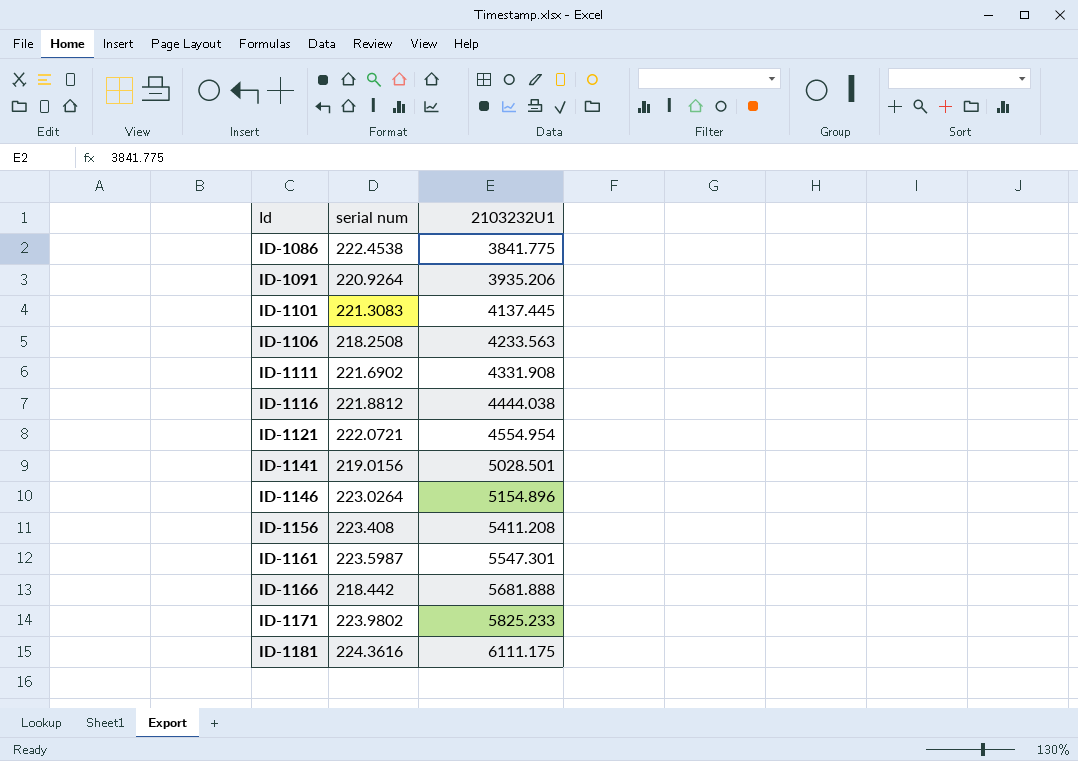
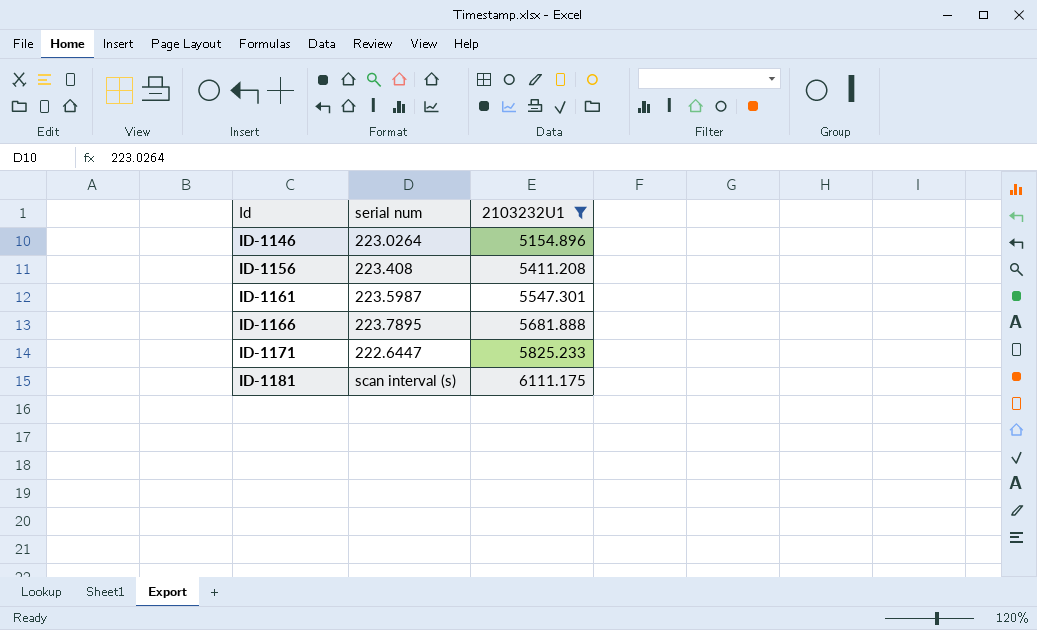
filter: none -> 2103232U1 >= 5154.896
ID-1166 | serial num: 218.442 -> 223.7895
ID-1171 | serial num: 223.9802 -> 222.6447
ID-1181 | serial num: 224.3616 -> scan interval (s)

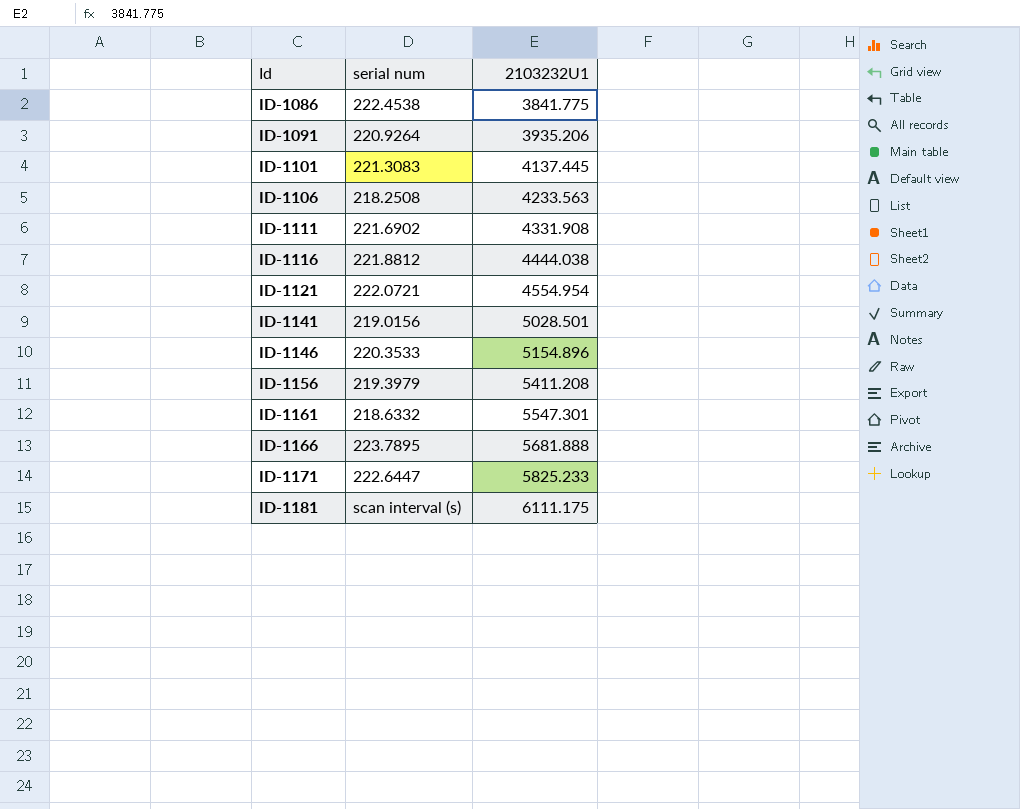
filter: 2103232U1 >= 5154.896 -> none
ID-1146 | serial num: 223.0264 -> 220.3533
ID-1156 | serial num: 223.408 -> 219.3979
ID-1161 | serial num: 223.5987 -> 218.6332

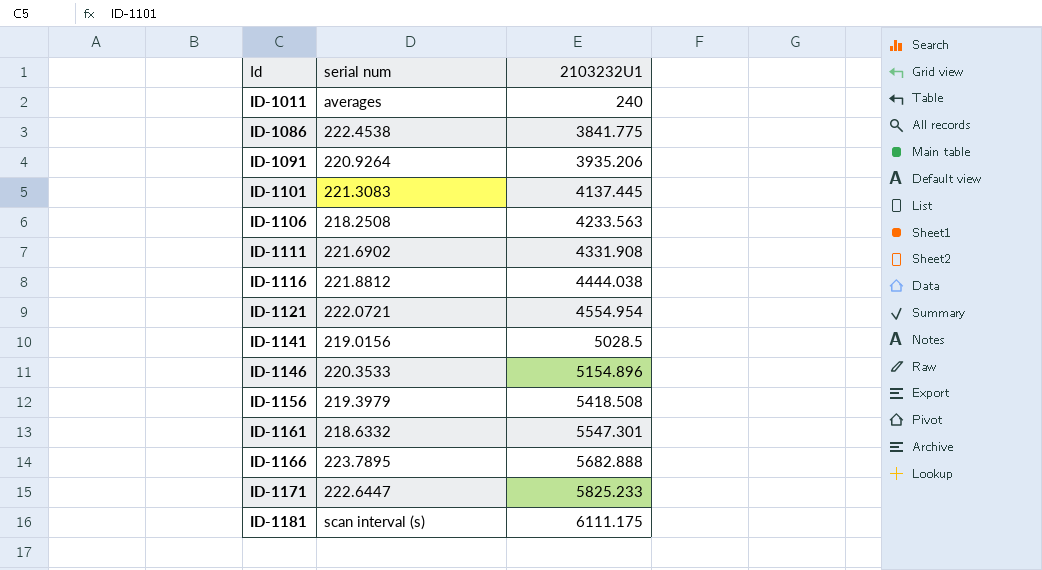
row ID-1011: none -> averages | 240
ID-1141 | 2103232U1: 5028.501 -> 5028.5
ID-1156 | 2103232U1: 5411.208 -> 5418.508
ID-1166 | 2103232U1: 5681.888 -> 5682.888

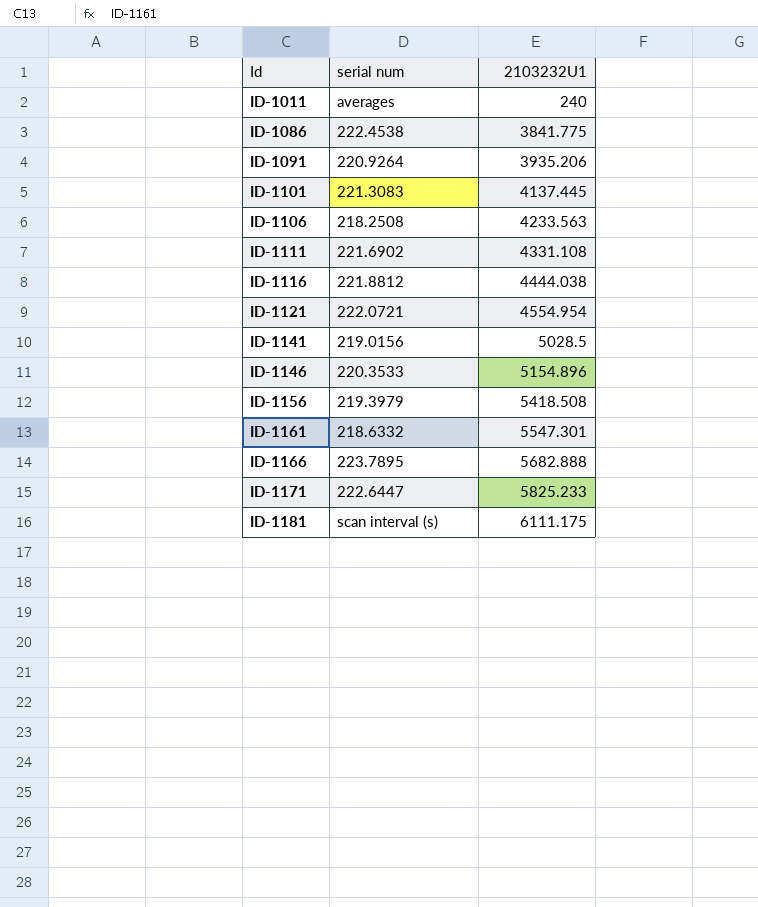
ID-1111 | 2103232U1: 4331.908 -> 4331.108

